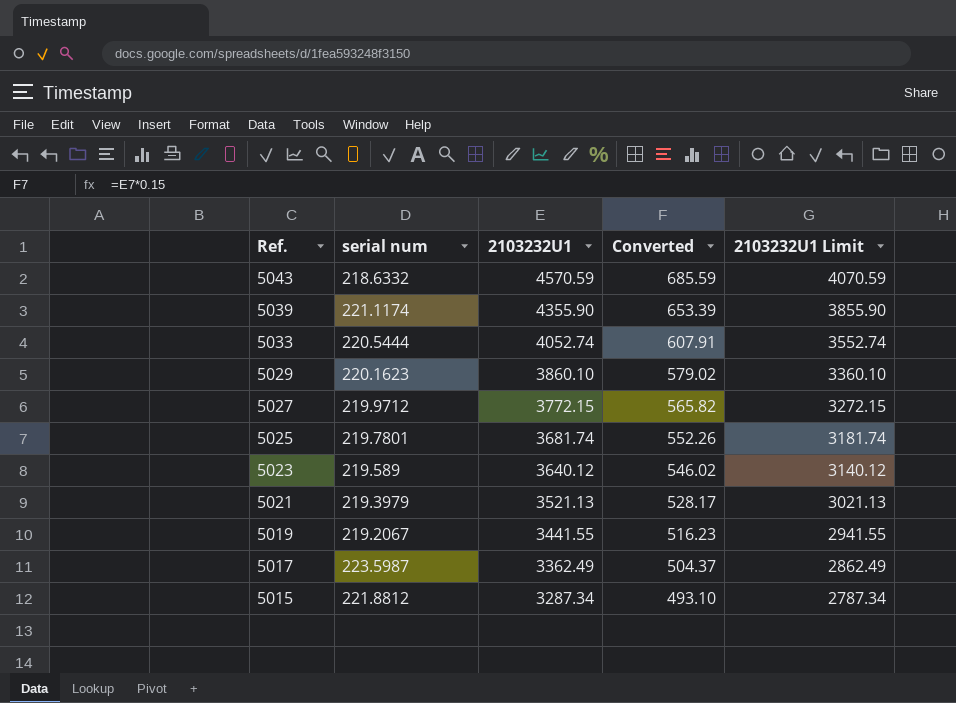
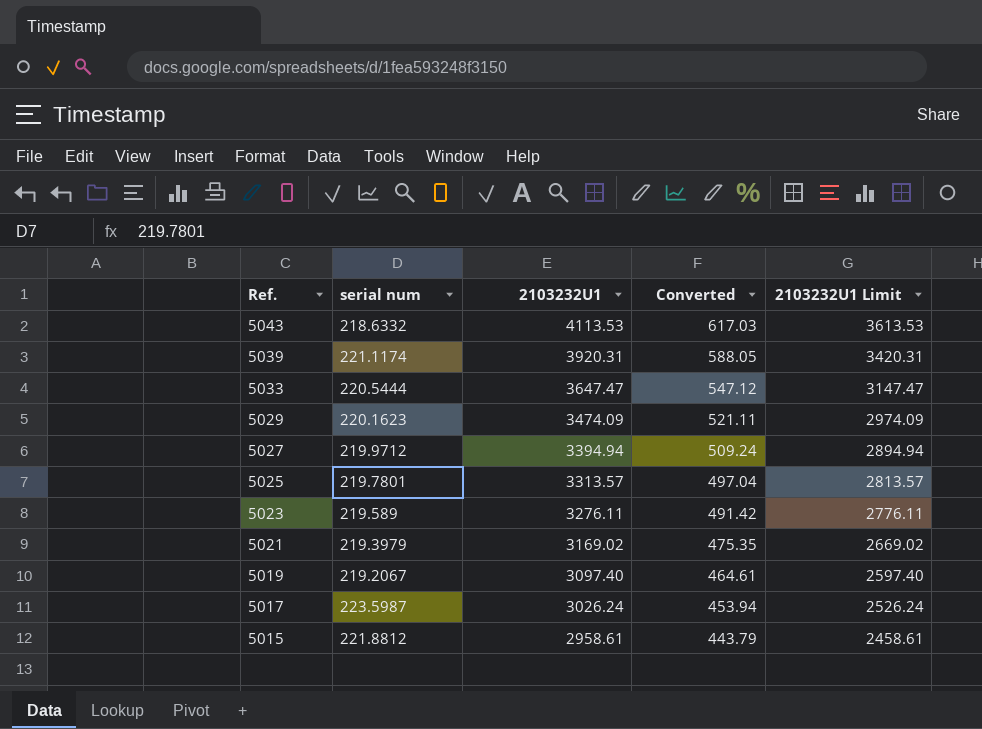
5043 | 2103232U1: 4570.59 -> 4113.53
5043 | Converted: 685.59 -> 617.03
5043 | 2103232U1 Limit: 4070.59 -> 3613.53
5039 | 2103232U1: 4355.90 -> 3920.31
5039 | Converted: 653.39 -> 588.05
5039 | 2103232U1 Limit: 3855.90 -> 3420.31
5033 | 2103232U1: 4052.74 -> 3647.47
5033 | Converted: 607.91 -> 547.12
5033 | 2103232U1 Limit: 3552.74 -> 3147.47
5029 | 2103232U1: 3860.10 -> 3474.09
5029 | Converted: 579.02 -> 521.11
5029 | 2103232U1 Limit: 3360.10 -> 2974.09
5027 | 2103232U1: 3772.15 -> 3394.94
5027 | Converted: 565.82 -> 509.24
5027 | 2103232U1 Limit: 3272.15 -> 2894.94
5025 | 2103232U1: 3681.74 -> 3313.57
5025 | Converted: 552.26 -> 497.04
5025 | 2103232U1 Limit: 3181.74 -> 2813.57
5023 | 2103232U1: 3640.12 -> 3276.11
5023 | Converted: 546.02 -> 491.42
5023 | 2103232U1 Limit: 3140.12 -> 2776.11
5021 | 2103232U1: 3521.13 -> 3169.02
5021 | Converted: 528.17 -> 475.35
5021 | 2103232U1 Limit: 3021.13 -> 2669.02
5019 | 2103232U1: 3441.55 -> 3097.40
5019 | Converted: 516.23 -> 464.61
5019 | 2103232U1 Limit: 2941.55 -> 2597.40
5017 | 2103232U1: 3362.49 -> 3026.24
5017 | Converted: 504.37 -> 453.94
5017 | 2103232U1 Limit: 2862.49 -> 2526.24
5015 | 2103232U1: 3287.34 -> 2958.61
5015 | Converted: 493.10 -> 443.79
5015 | 2103232U1 Limit: 2787.34 -> 2458.61

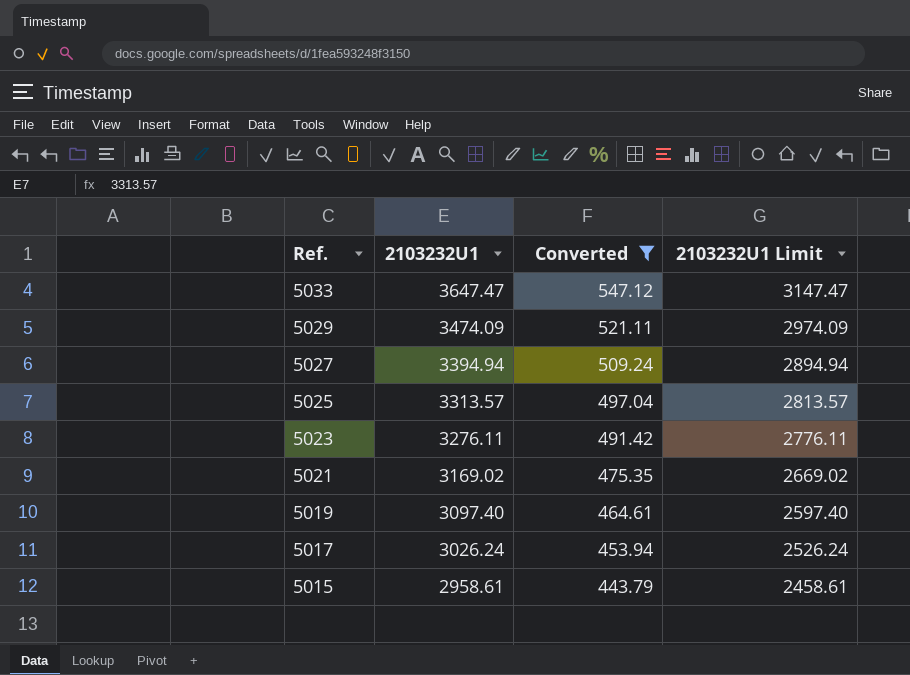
filter: none -> Converted <= 547.12
column serial num | position: 2 -> none

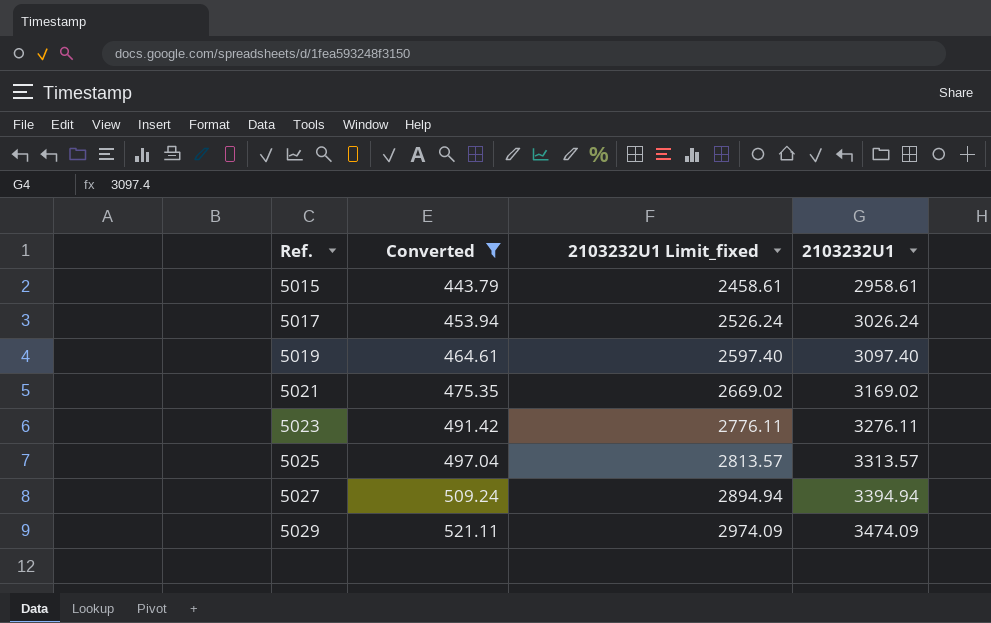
row order: Ref. descending -> Ref. ascending
column name: 2103232U1 Limit -> 2103232U1 Limit_fixed
column 2103232U1 | position: 2 -> 4
row 5033: 3647.47 | 547.12 | 3147.47 -> none

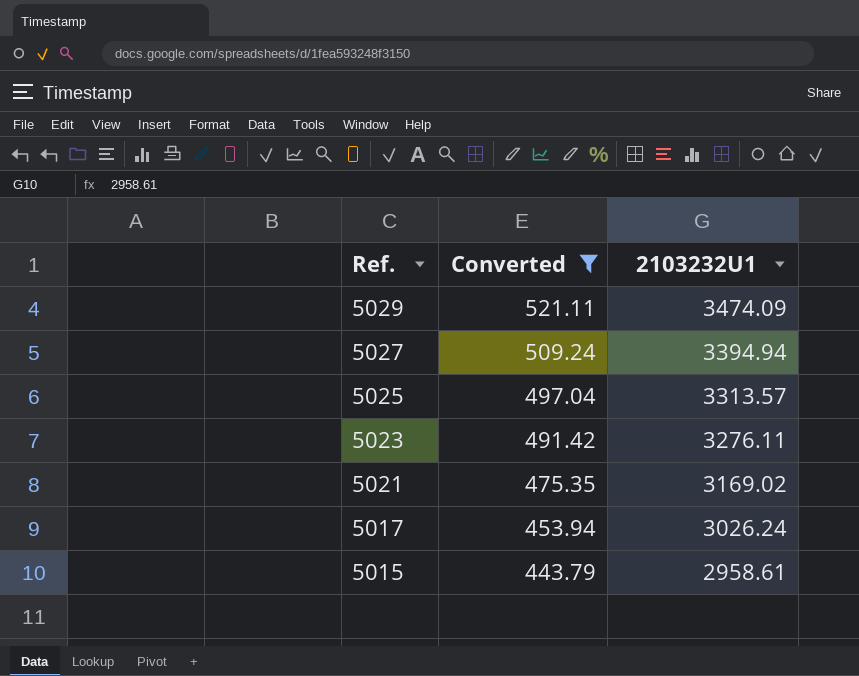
row order: Ref. ascending -> Ref. descending
column 2103232U1 Limit_fixed | formula: [2103232U1] - 500 -> none
row 5019: 464.61 | 2597.40 | 3097.40 -> none

